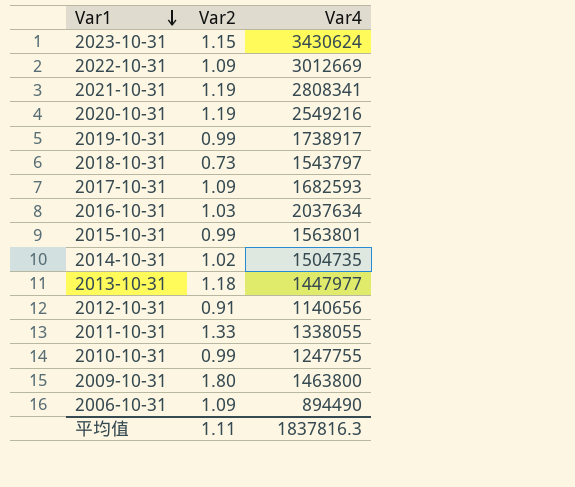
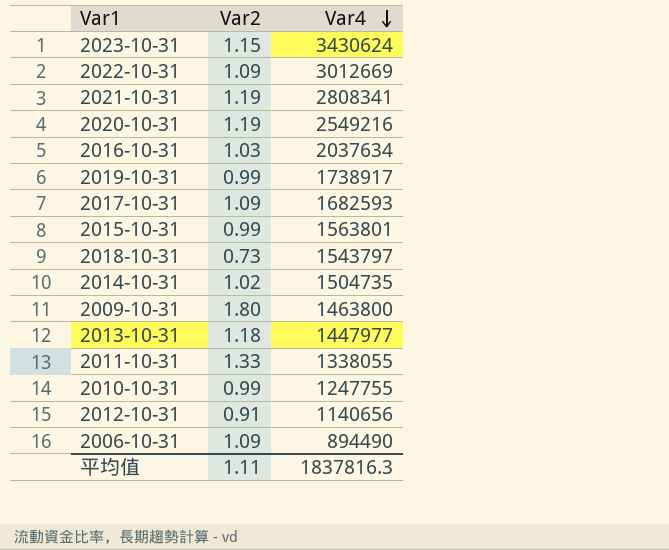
row order: Var1 descending -> Var4 descending

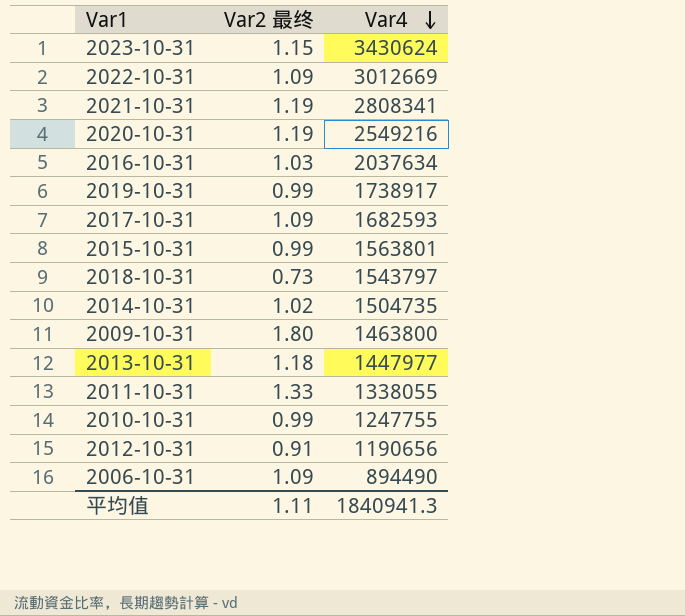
column name: Var2 -> Var2 最终
2012-10-31 | Var4: 1140656 -> 1190656
平均值 | Var4: 1837816.3 -> 1840941.3

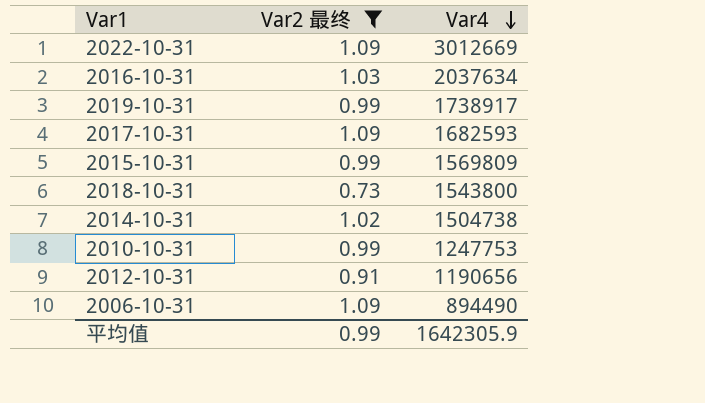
filter: none -> Var2 最终 <= 1.09
2015-10-31 | Var4: 1563801 -> 1569809
2018-10-31 | Var4: 1543797 -> 1543800
2014-10-31 | Var4: 1504735 -> 1504738
2010-10-31 | Var4: 1247755 -> 1247753
平均值 | Var2 最终: 1.11 -> 0.99
平均值 | Var4: 1840941.3 -> 1642305.9

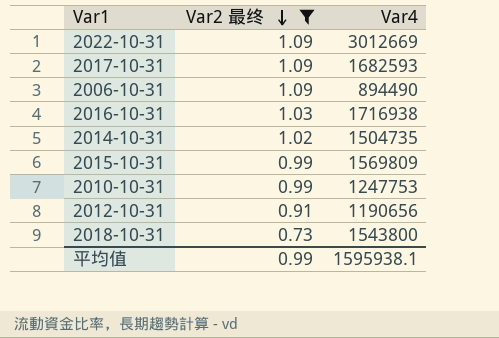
row order: Var4 descending -> Var2 最终 descending
row 2019-10-31: 0.99 | 1738917 -> none
2016-10-31 | Var4: 2037634 -> 1716938
2014-10-31 | Var4: 1504738 -> 1504735
平均值 | Var4: 1642305.9 -> 1595938.1

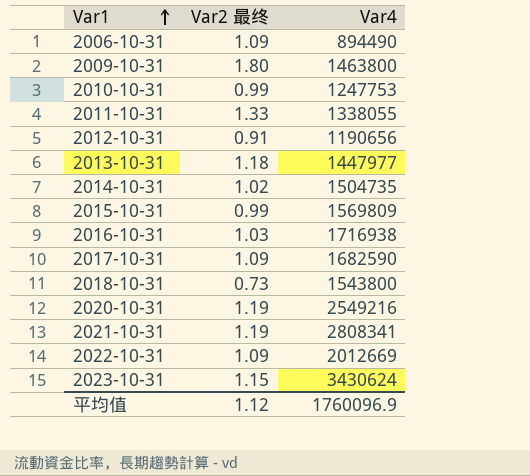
filter: Var2 最终 <= 1.09 -> none
row order: Var2 最终 descending -> Var1 ascending
2017-10-31 | Var4: 1682593 -> 1682590
2022-10-31 | Var4: 3012669 -> 2012669
平均值 | Var2 最终: 0.99 -> 1.12
平均值 | Var4: 1595938.1 -> 1760096.9

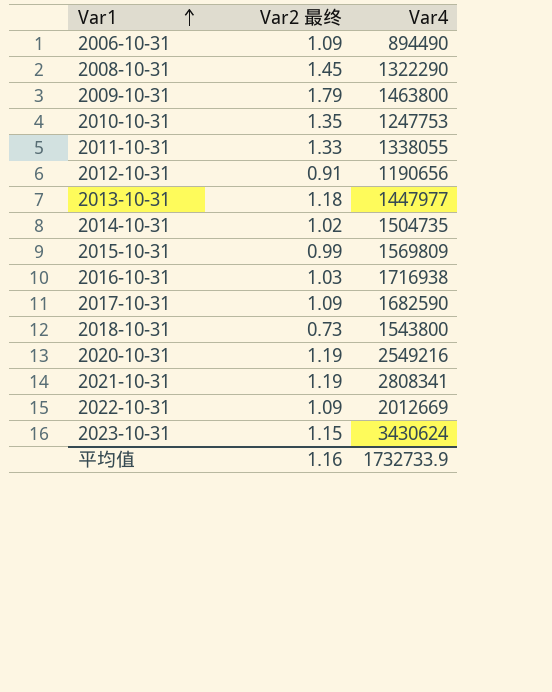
row 2008-10-31: none -> 1.45 | 1322290
2009-10-31 | Var2 最终: 1.80 -> 1.79
2010-10-31 | Var2 最终: 0.99 -> 1.35
平均值 | Var2 最终: 1.12 -> 1.16
平均值 | Var4: 1760096.9 -> 1732733.9

